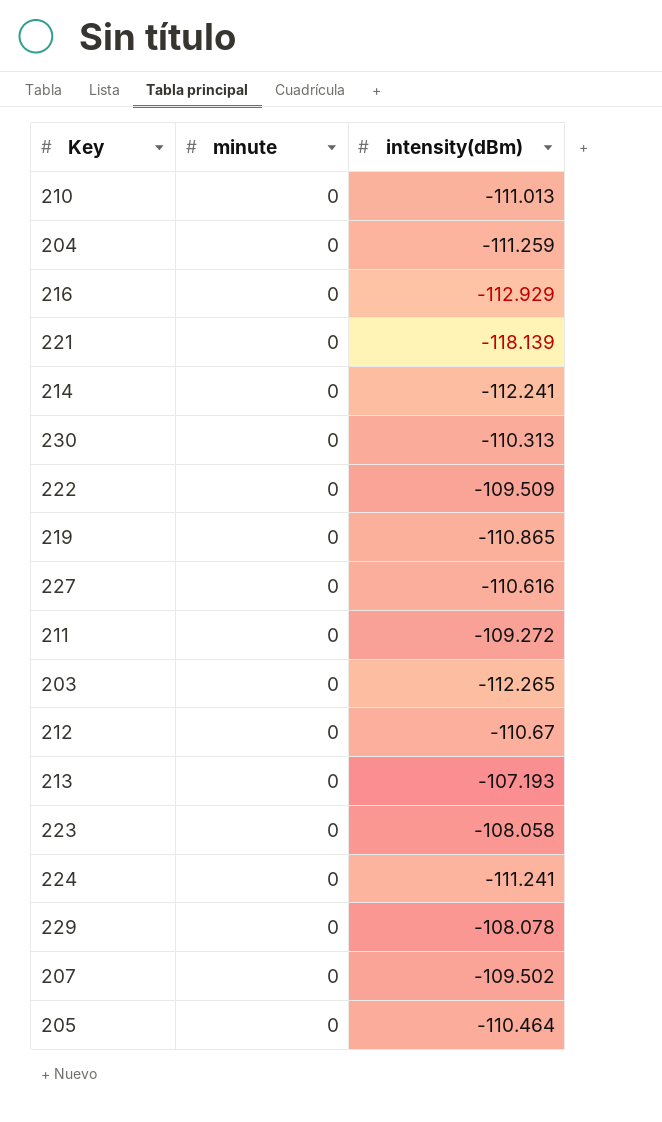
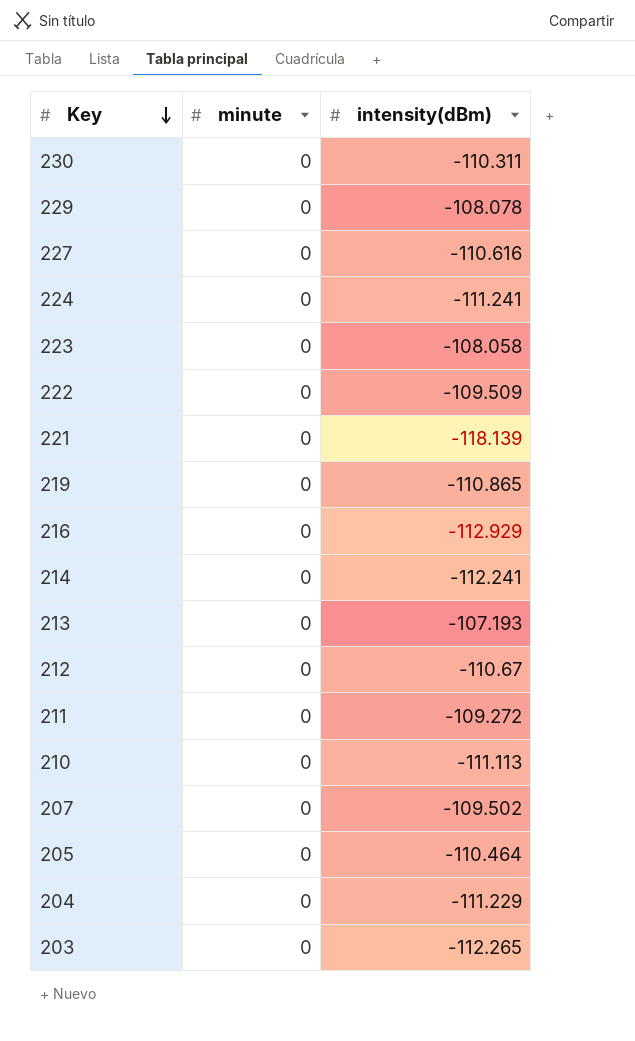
row order: none -> Key descending
230 | intensity(dBm): -110.313 -> -110.311
210 | intensity(dBm): -111.013 -> -111.113
204 | intensity(dBm): -111.259 -> -111.229

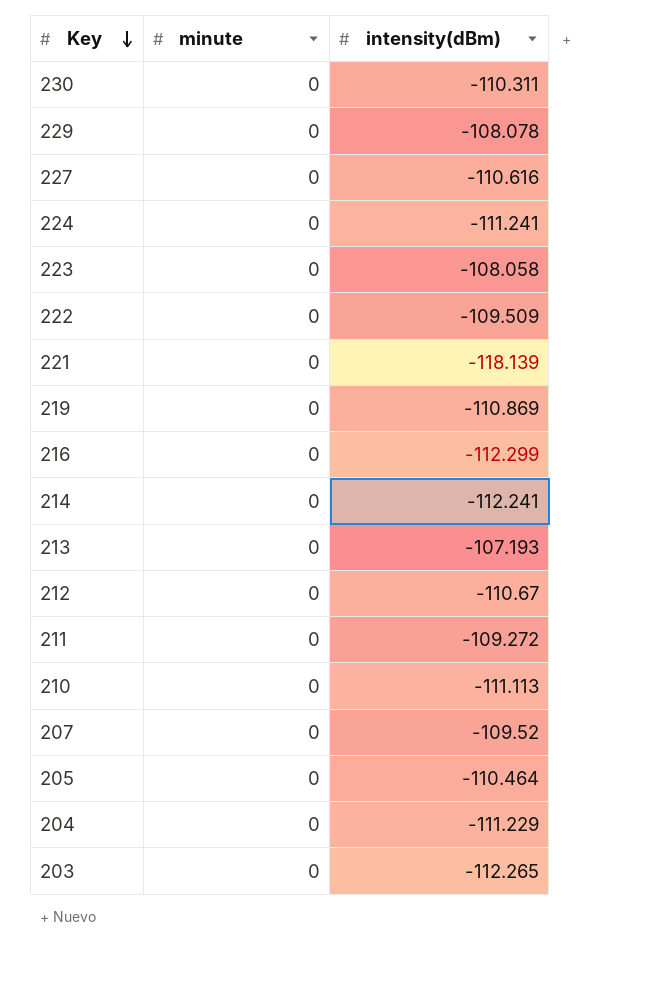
219 | intensity(dBm): -110.865 -> -110.869
216 | intensity(dBm): -112.929 -> -112.299
207 | intensity(dBm): -109.502 -> -109.52

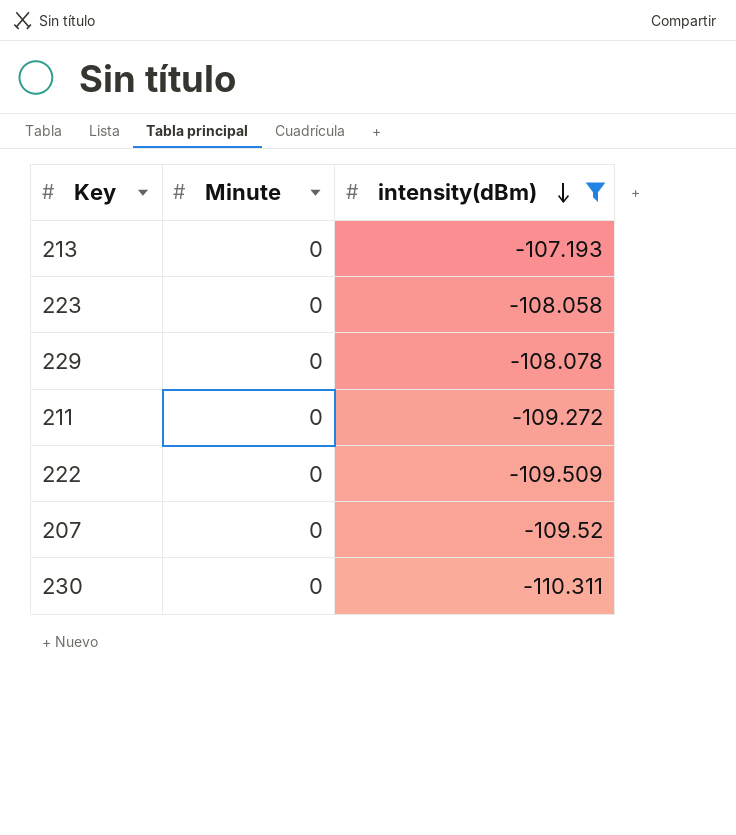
filter: none -> intensity(dBm) >= -110.311
row order: Key descending -> intensity(dBm) descending
column name: minute -> Minute

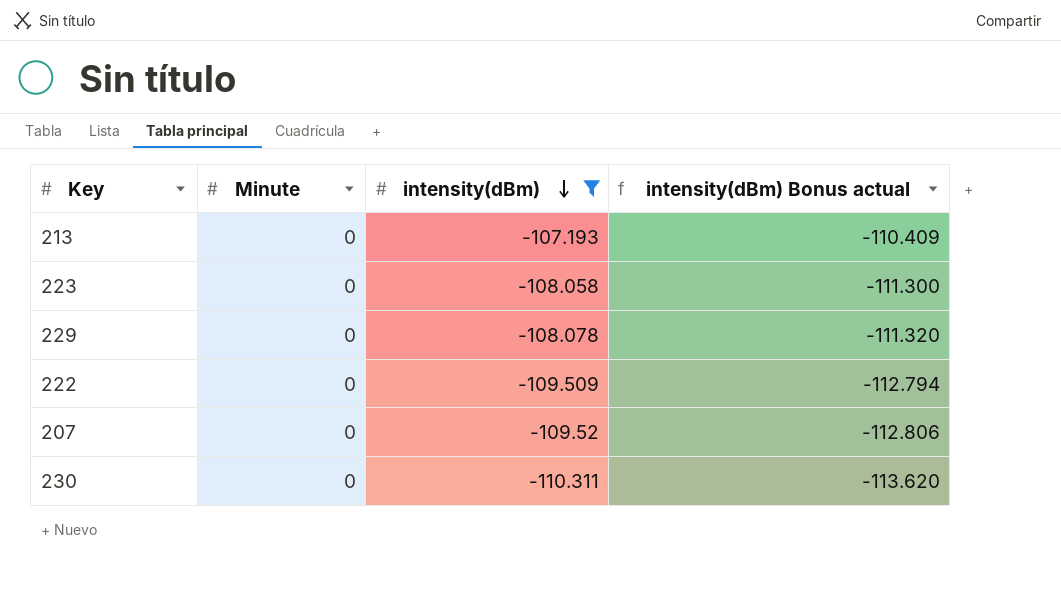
column intensity(dBm) Bonus actual | formula: none -> [intensity(dBm)] * 1.03
row 211: 0 | -109.272 -> none

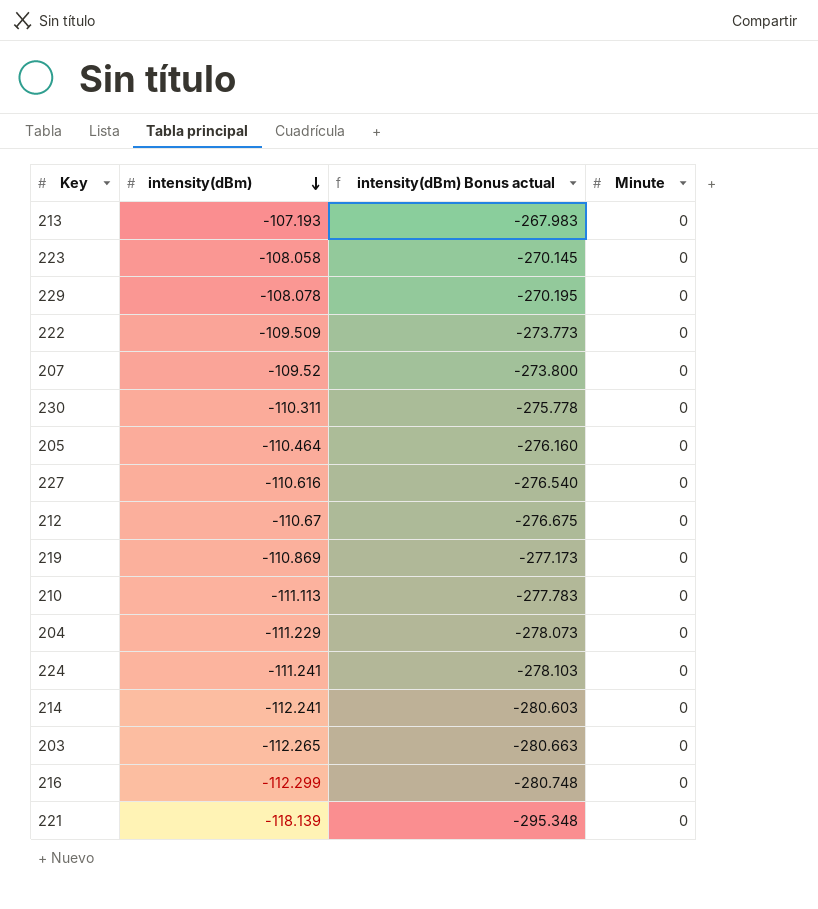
filter: intensity(dBm) >= -110.311 -> none
column intensity(dBm) Bonus actual | formula: [intensity(dBm)] * 1.03 -> [intensity(dBm)] * 2.5
column Minute | position: 2 -> 4

